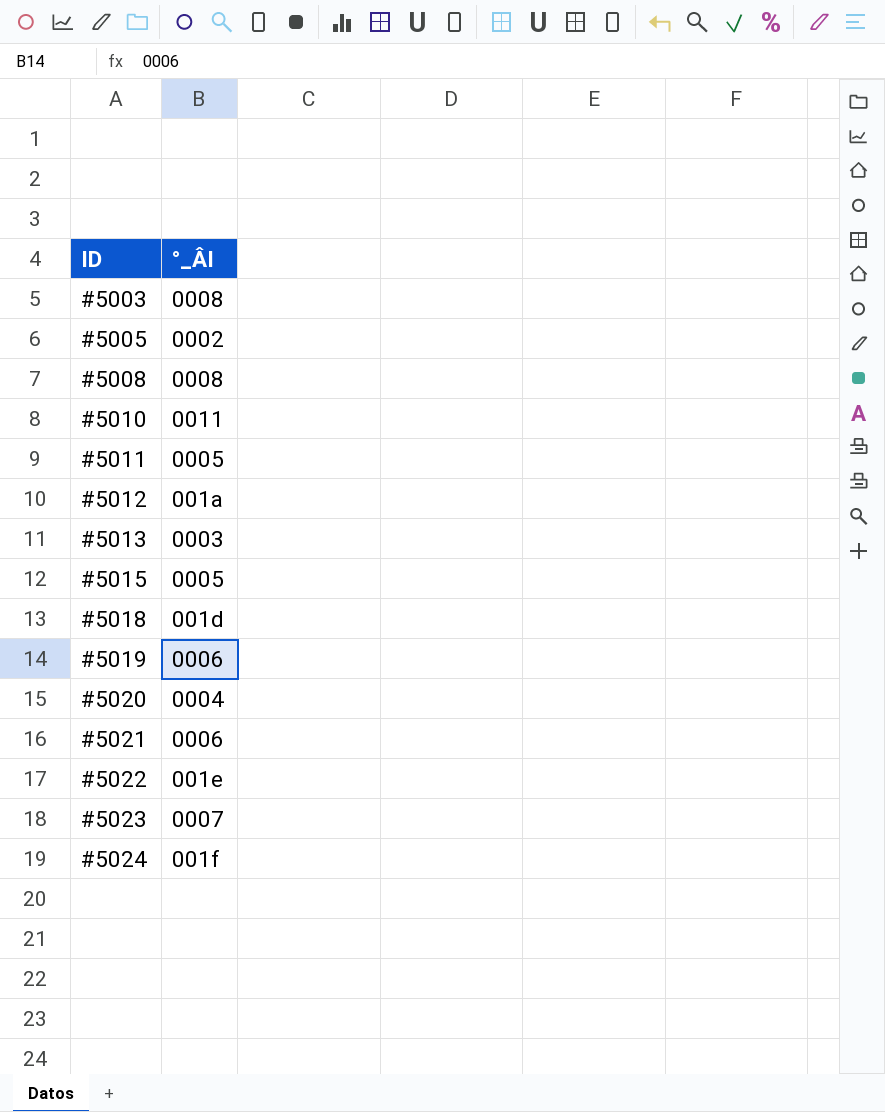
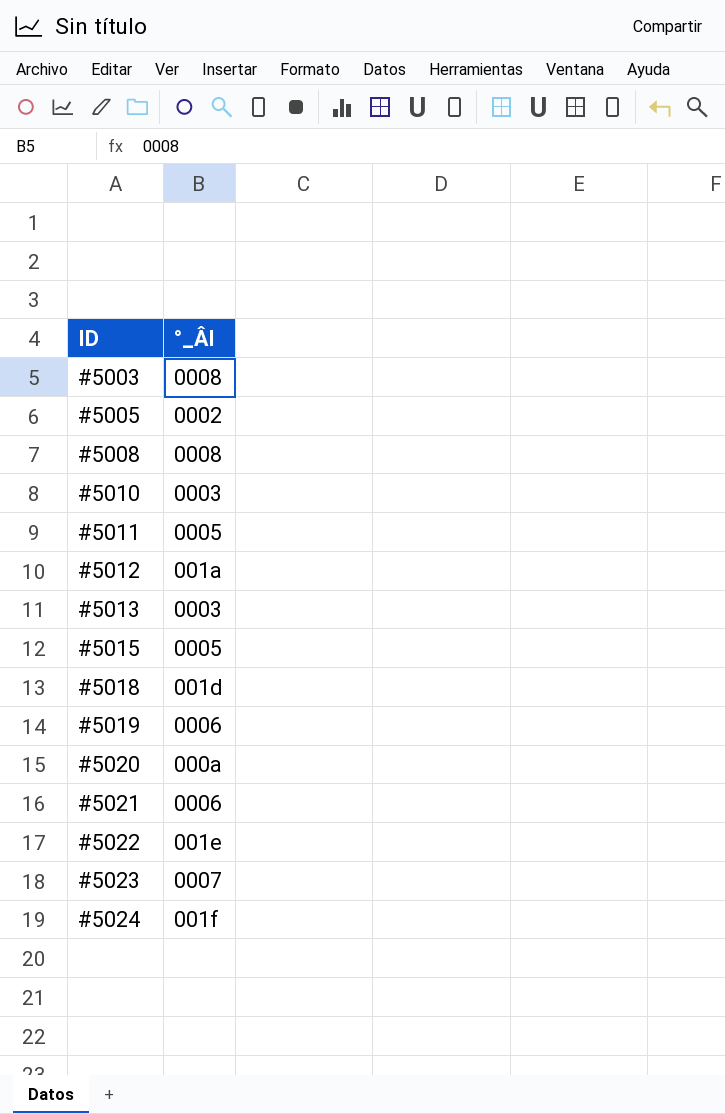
#5010 | °_ÂI: 0011 -> 0003
#5020 | °_ÂI: 0004 -> 000a

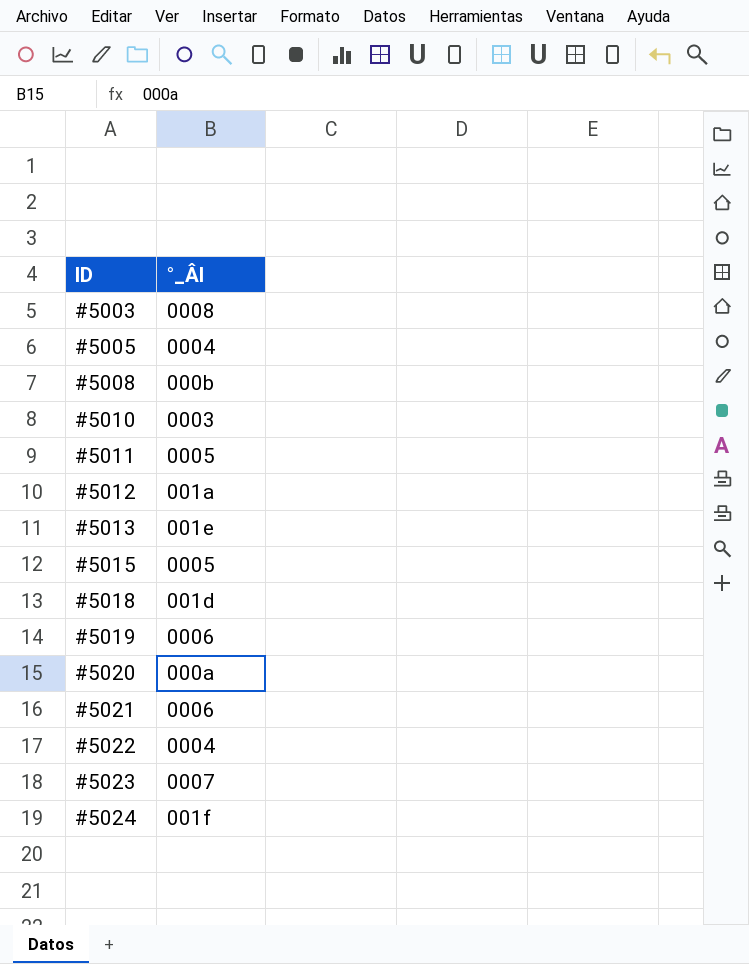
#5005 | °_ÂI: 0002 -> 0004
#5008 | °_ÂI: 0008 -> 000b
#5013 | °_ÂI: 0003 -> 001e
#5022 | °_ÂI: 001e -> 0004

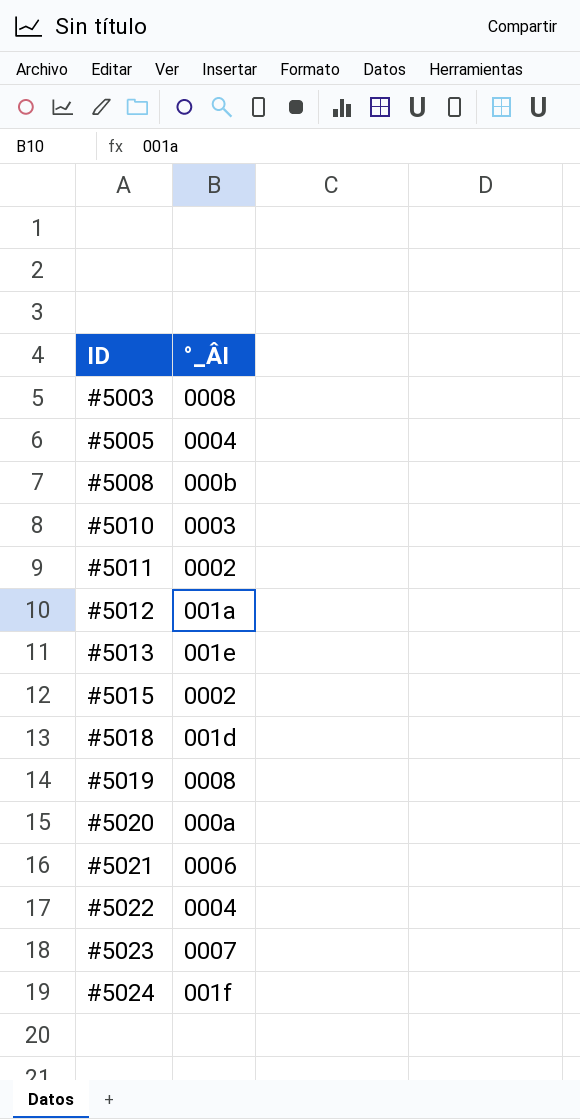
#5011 | °_ÂI: 0005 -> 0002
#5015 | °_ÂI: 0005 -> 0002
#5019 | °_ÂI: 0006 -> 0008

